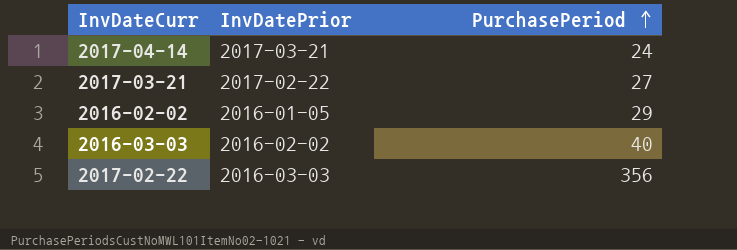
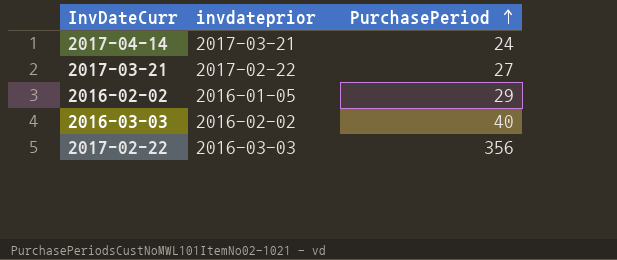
column name: InvDatePrior -> invdateprior

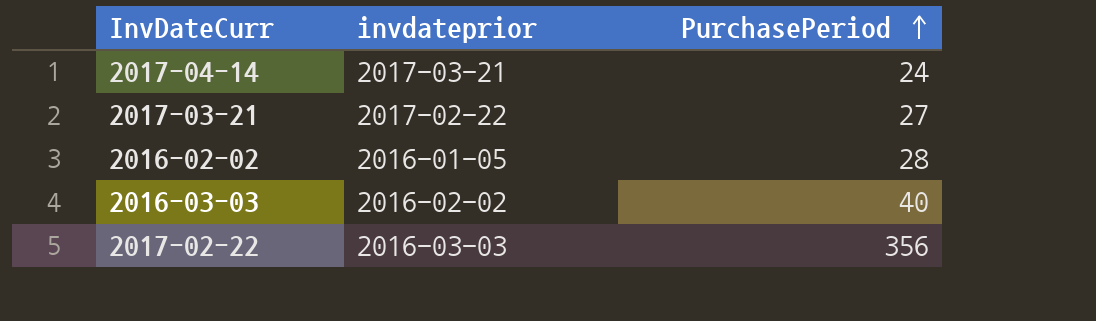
2016-02-02 | PurchasePeriod: 29 -> 28

